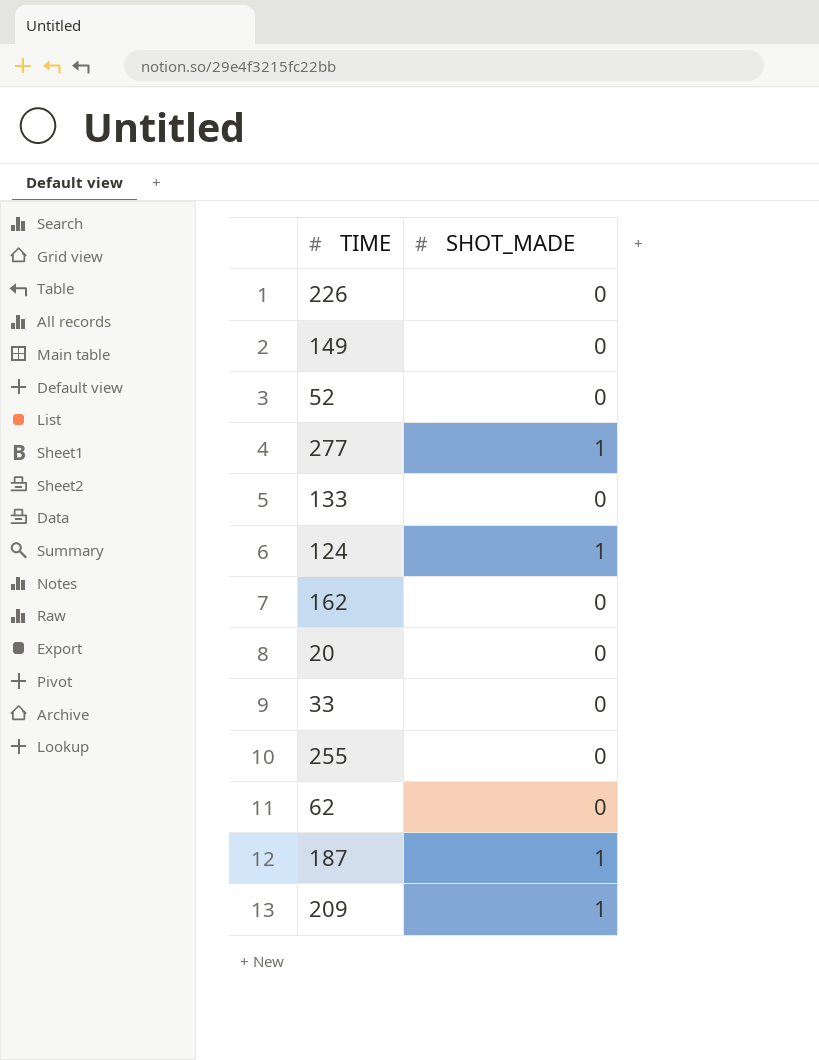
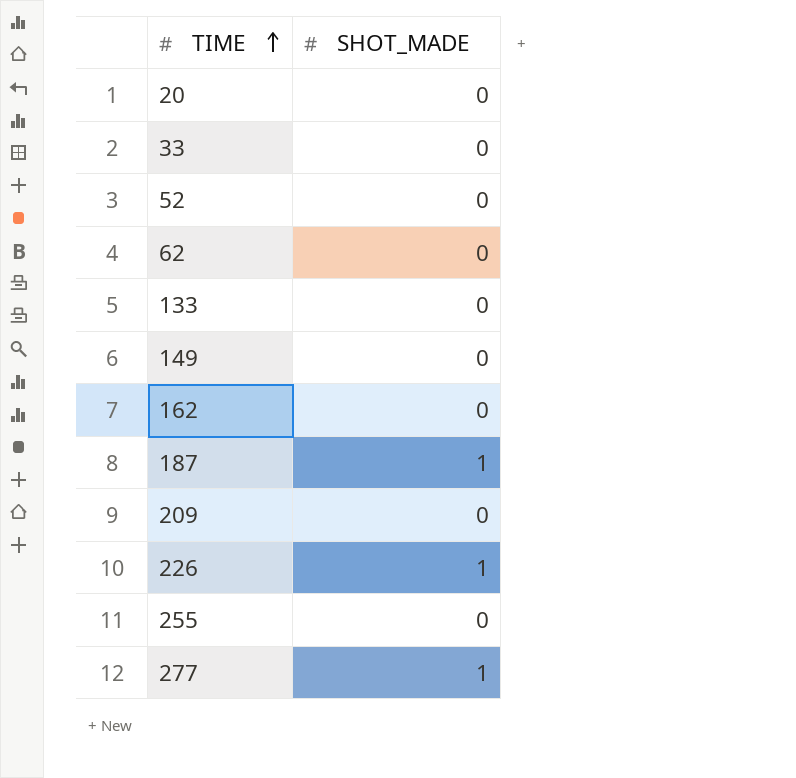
row order: none -> TIME ascending
row 124: 1 -> none
209 | SHOT_MADE: 1 -> 0
226 | SHOT_MADE: 0 -> 1

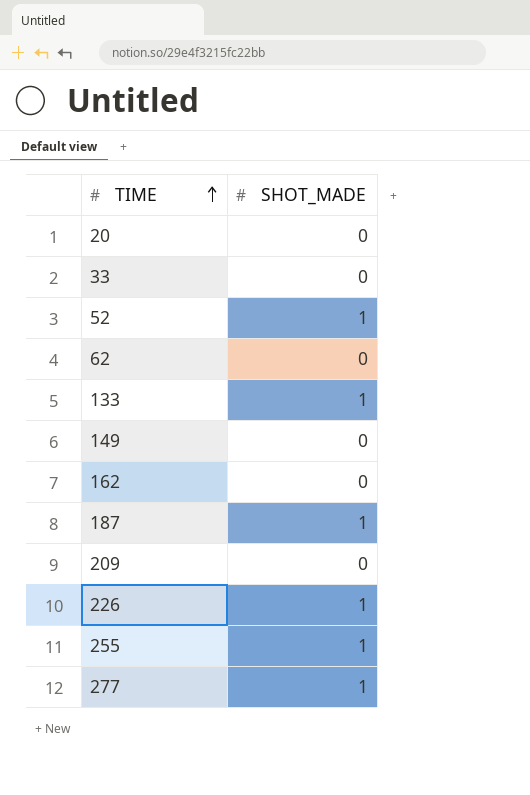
52 | SHOT_MADE: 0 -> 1
133 | SHOT_MADE: 0 -> 1
255 | SHOT_MADE: 0 -> 1

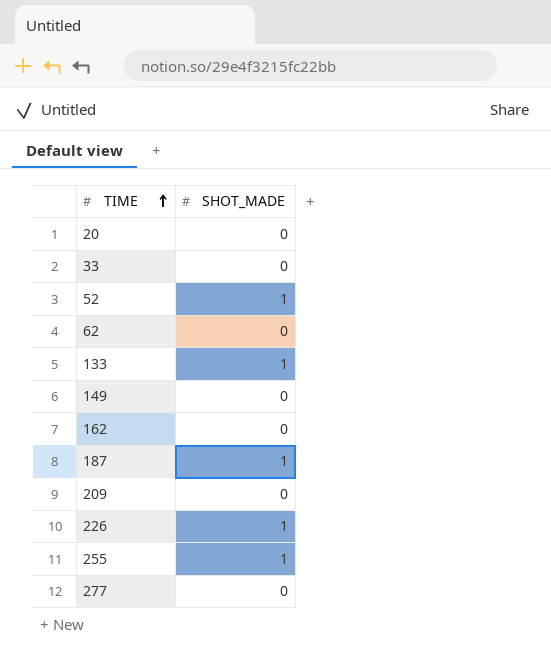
277 | SHOT_MADE: 1 -> 0

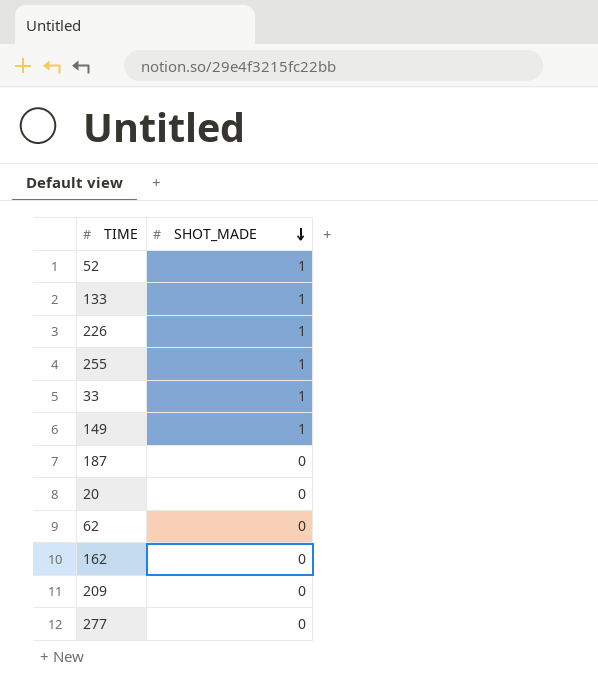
row order: TIME ascending -> SHOT_MADE descending
33 | SHOT_MADE: 0 -> 1
149 | SHOT_MADE: 0 -> 1
187 | SHOT_MADE: 1 -> 0

